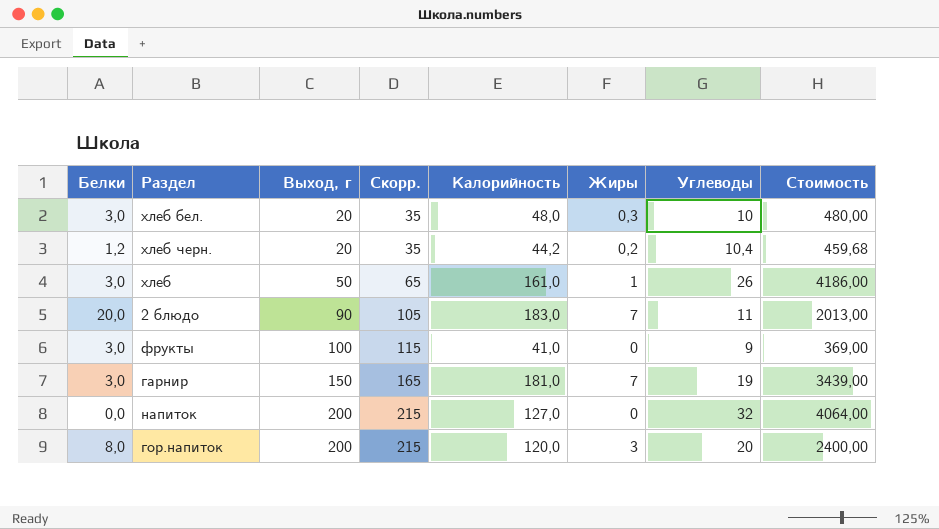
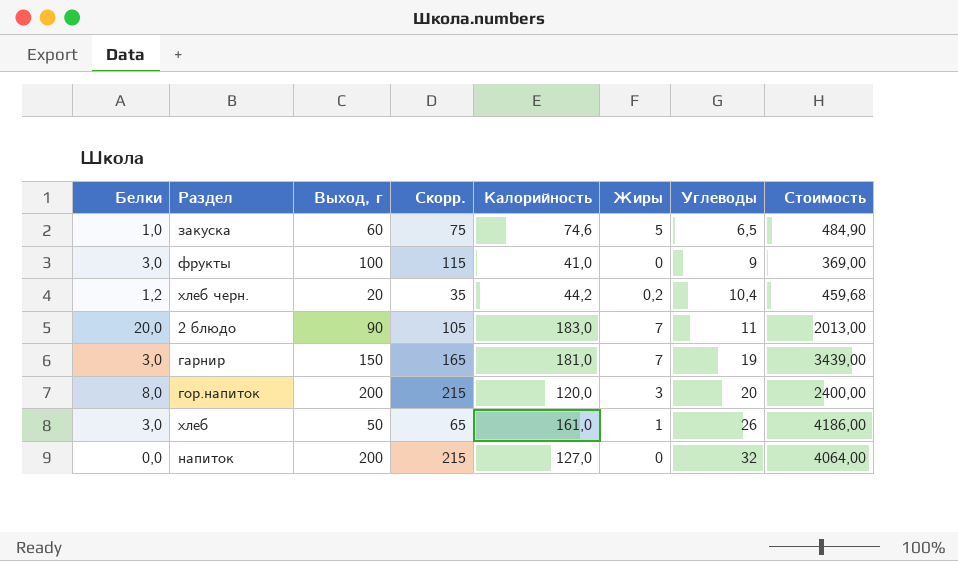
row order: Выход, г ascending -> Углеводы ascending
row хлеб бел.: 3,0 | 20 | 35 | 48,0 | 0,3 | 10 | 480,00 -> none
row закуска: none -> 1,0 | 60 | 75 | 74,6 | 5 | 6,5 | 484,90

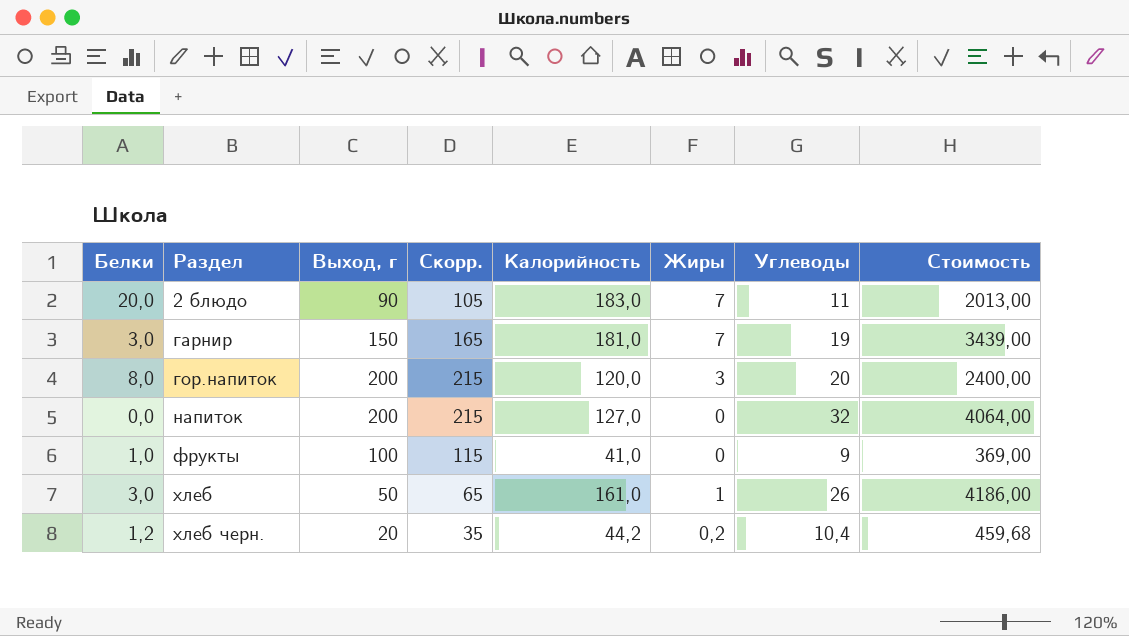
row order: Углеводы ascending -> Раздел ascending
row закуска: 1,0 | 60 | 75 | 74,6 | 5 | 6,5 | 484,90 -> none
фрукты | Белки: 3,0 -> 1,0

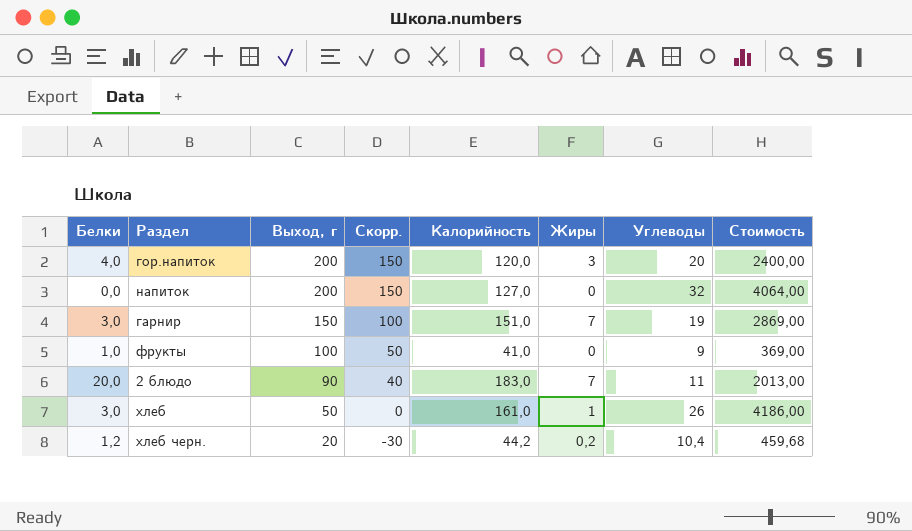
row order: Раздел ascending -> Выход, г descending
column Скорр. | formula: [Выход, г] + 15 -> [Выход, г] - 50
гор.напиток | Белки: 8,0 -> 4,0
гарнир | Калорийность: 181,0 -> 151,0
гарнир | Стоимость: 3439,00 -> 2869,00

